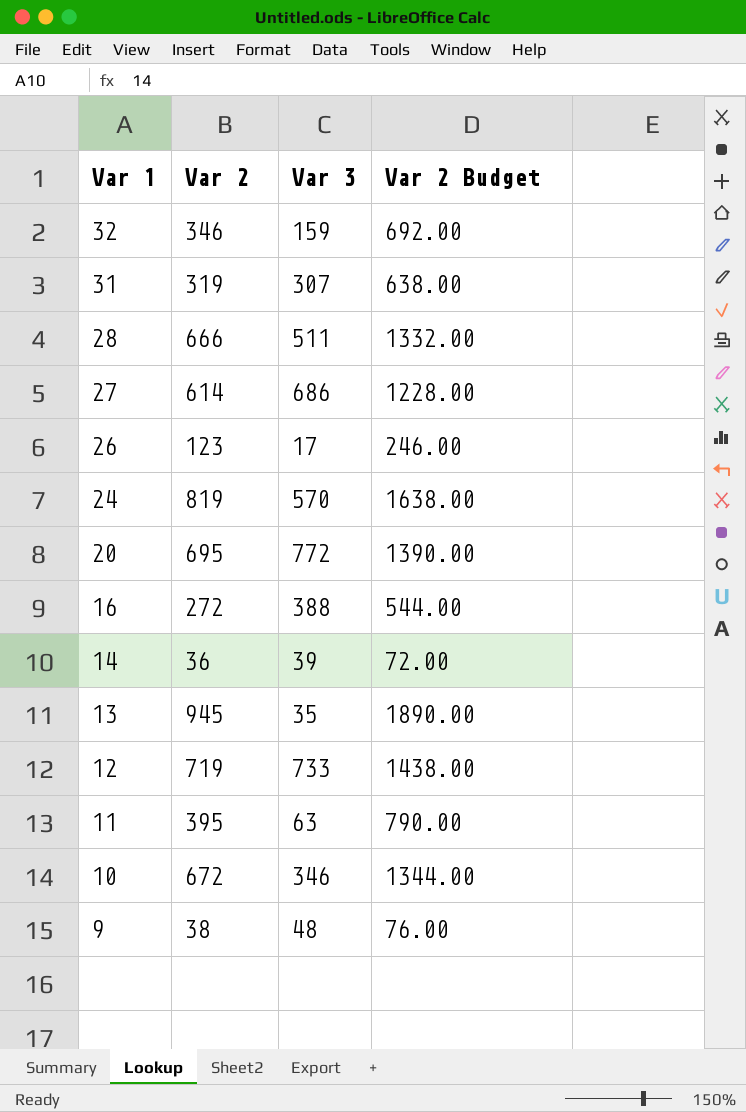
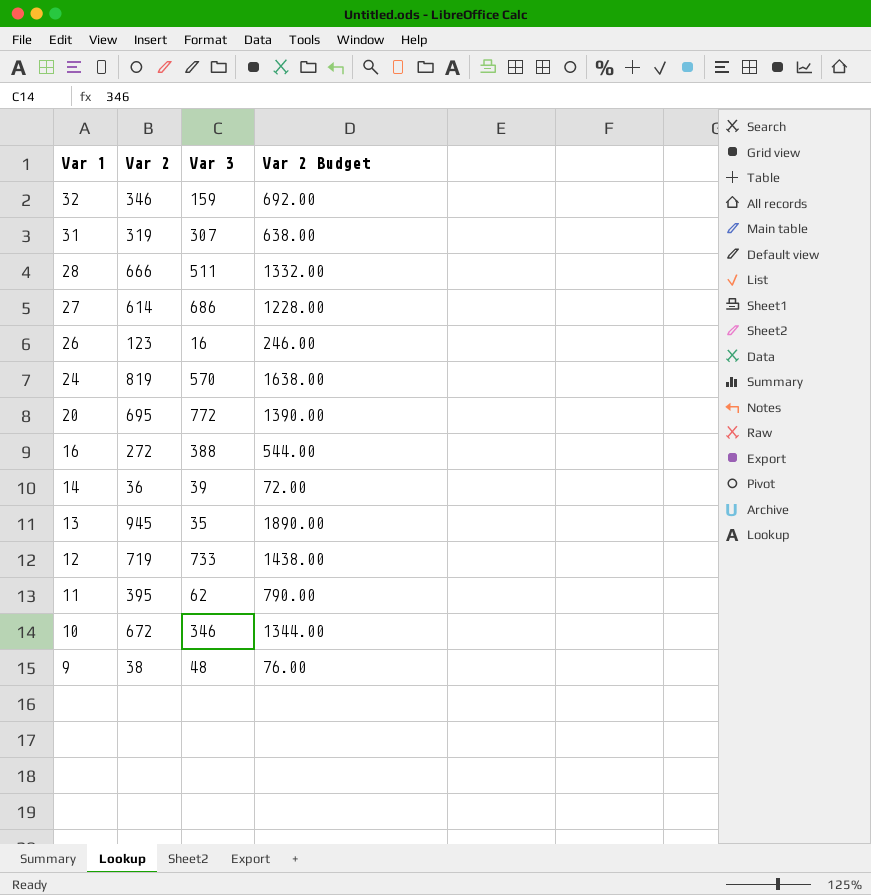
26 | Var 3: 17 -> 16
11 | Var 3: 63 -> 62

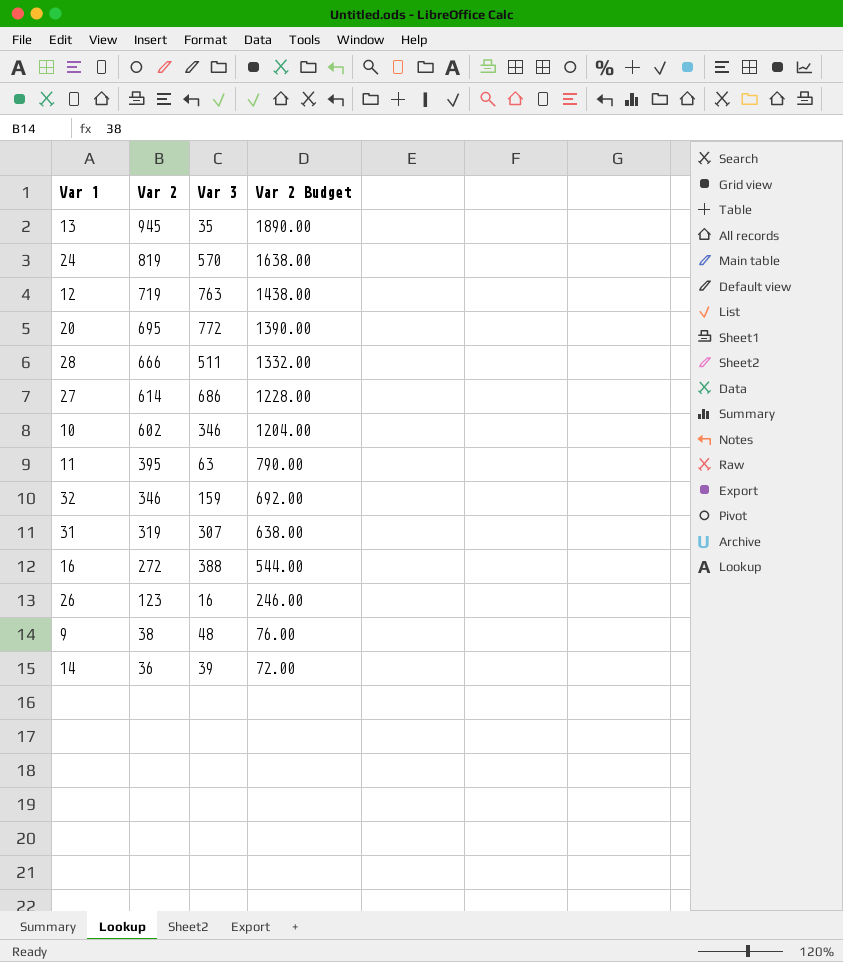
row order: Var 1 descending -> Var 2 descending
12 | Var 3: 733 -> 763
10 | Var 2: 672 -> 602
10 | Var 2 Budget: 1344.00 -> 1204.00
11 | Var 3: 62 -> 63

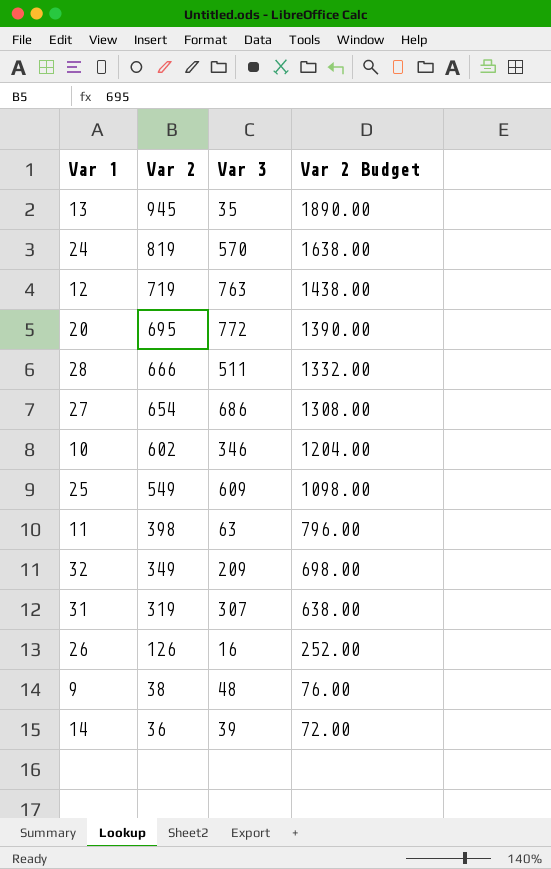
row 16: 272 | 388 | 544.00 -> none
27 | Var 2: 614 -> 654
27 | Var 2 Budget: 1228.00 -> 1308.00
row 25: none -> 549 | 609 | 1098.00
11 | Var 2: 395 -> 398
11 | Var 2 Budget: 790.00 -> 796.00
32 | Var 2: 346 -> 349
32 | Var 3: 159 -> 209
32 | Var 2 Budget: 692.00 -> 698.00
26 | Var 2: 123 -> 126
26 | Var 2 Budget: 246.00 -> 252.00

